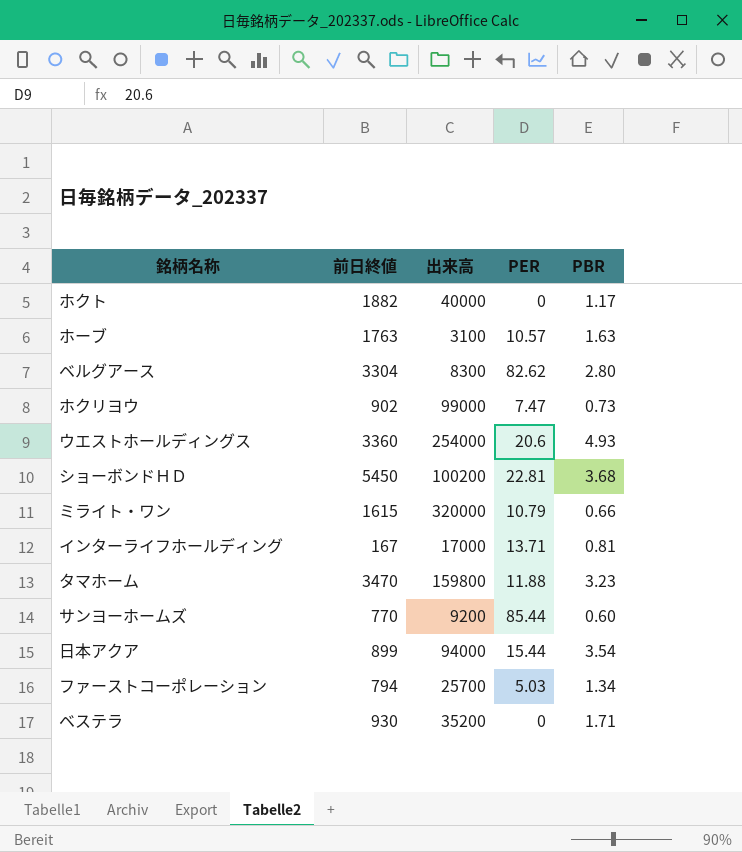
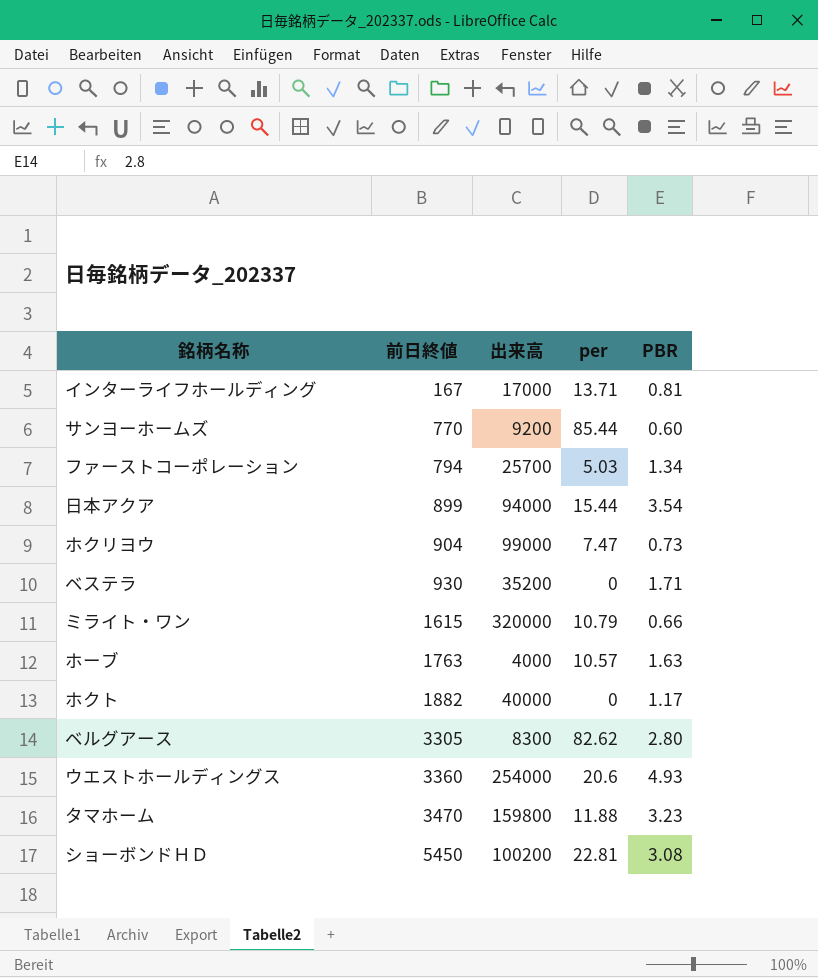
row order: none -> 前日終値 ascending
column name: PER -> per
ホクリヨウ | 前日終値: 902 -> 904
ホーブ | 出来高: 3100 -> 4000
ベルグアース | 前日終値: 3304 -> 3305
ショーボンドＨＤ | PBR: 3.68 -> 3.08

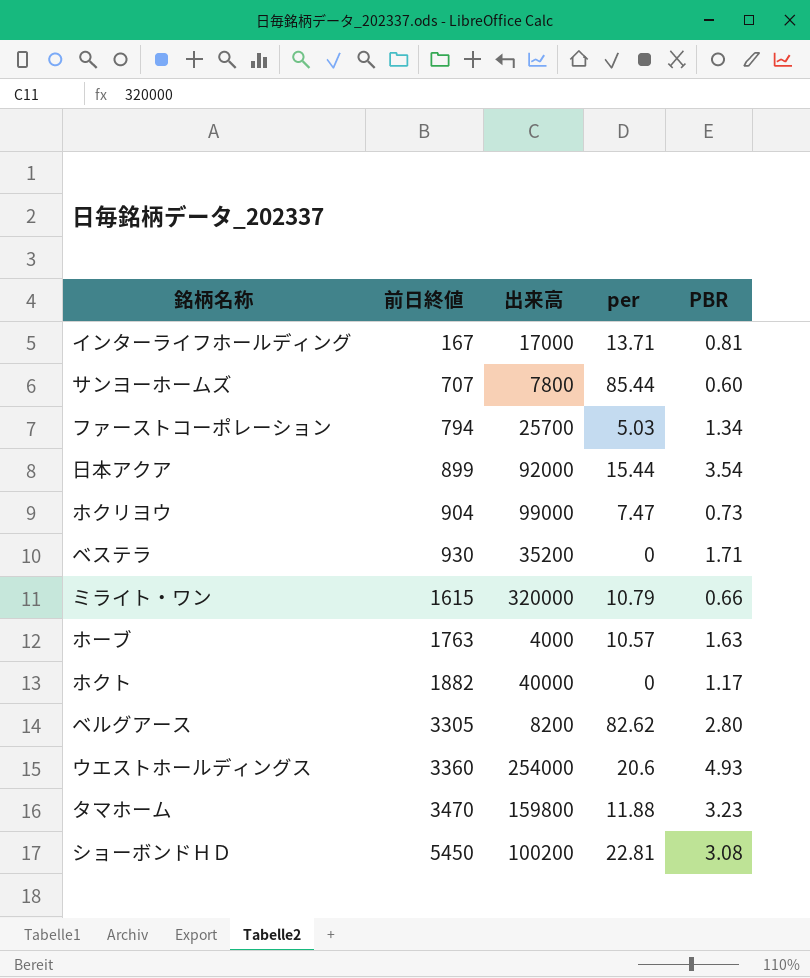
サンヨーホームズ | 前日終値: 770 -> 707
サンヨーホームズ | 出来高: 9200 -> 7800
日本アクア | 出来高: 94000 -> 92000
ベルグアース | 出来高: 8300 -> 8200

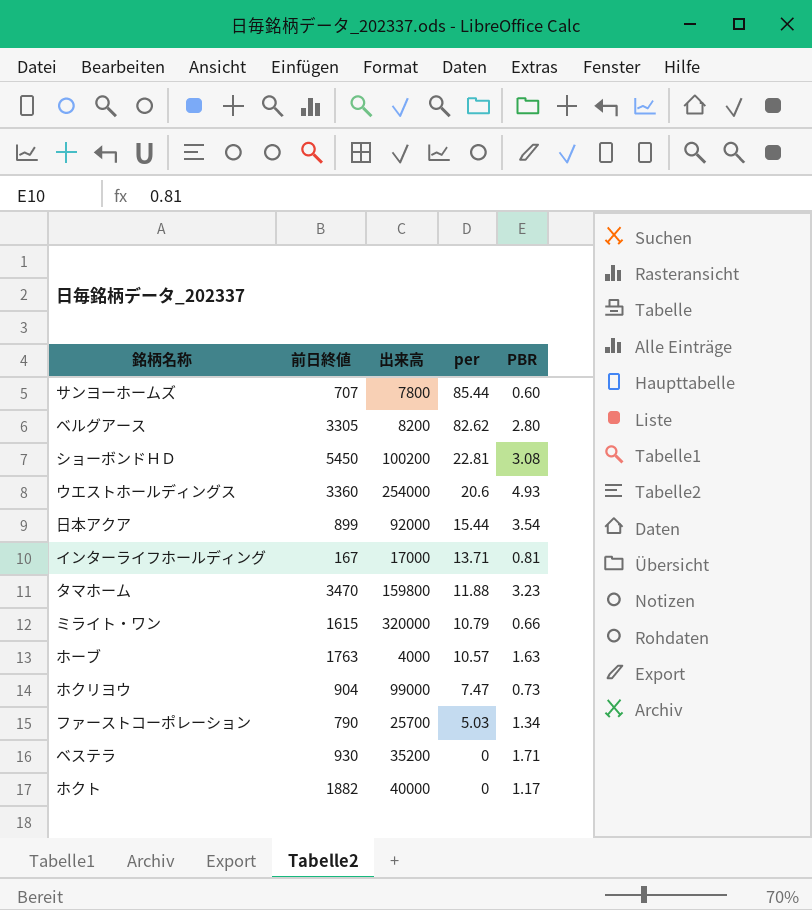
row order: 前日終値 ascending -> per descending
ファーストコーポレーション | 前日終値: 794 -> 790

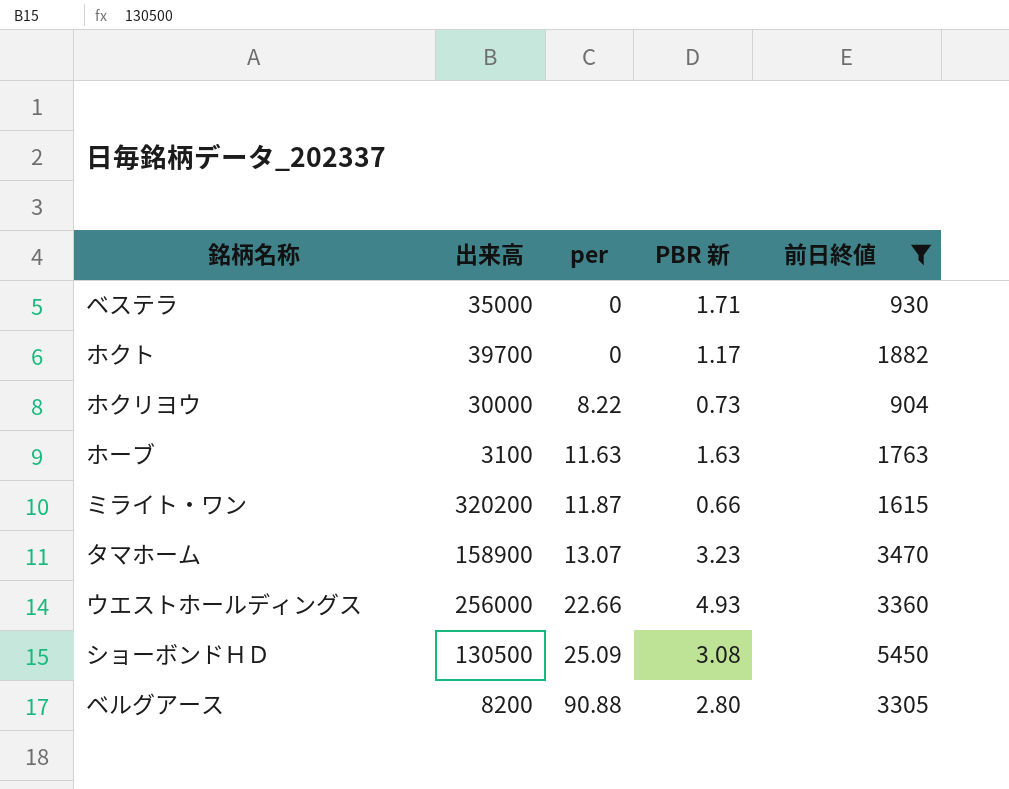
filter: none -> 前日終値 >= 904
row order: per descending -> per ascending
column name: PBR -> PBR 新
column 前日終値 | position: 2 -> 5
ベステラ | 出来高: 35200 -> 35000
ホクト | 出来高: 40000 -> 39700
ホクリヨウ | 出来高: 99000 -> 30000
ホクリヨウ | per: 7.47 -> 8.22
ホーブ | 出来高: 4000 -> 3100
ホーブ | per: 10.57 -> 11.63
ミライト・ワン | 出来高: 320000 -> 320200
ミライト・ワン | per: 10.79 -> 11.87
タマホーム | 出来高: 159800 -> 158900
タマホーム | per: 11.88 -> 13.07
ウエストホールディングス | 出来高: 254000 -> 256000
ウエストホールディングス | per: 20.6 -> 22.66
ショーボンドＨＤ | 出来高: 100200 -> 130500
ショーボンドＨＤ | per: 22.81 -> 25.09
ベルグアース | per: 82.62 -> 90.88

